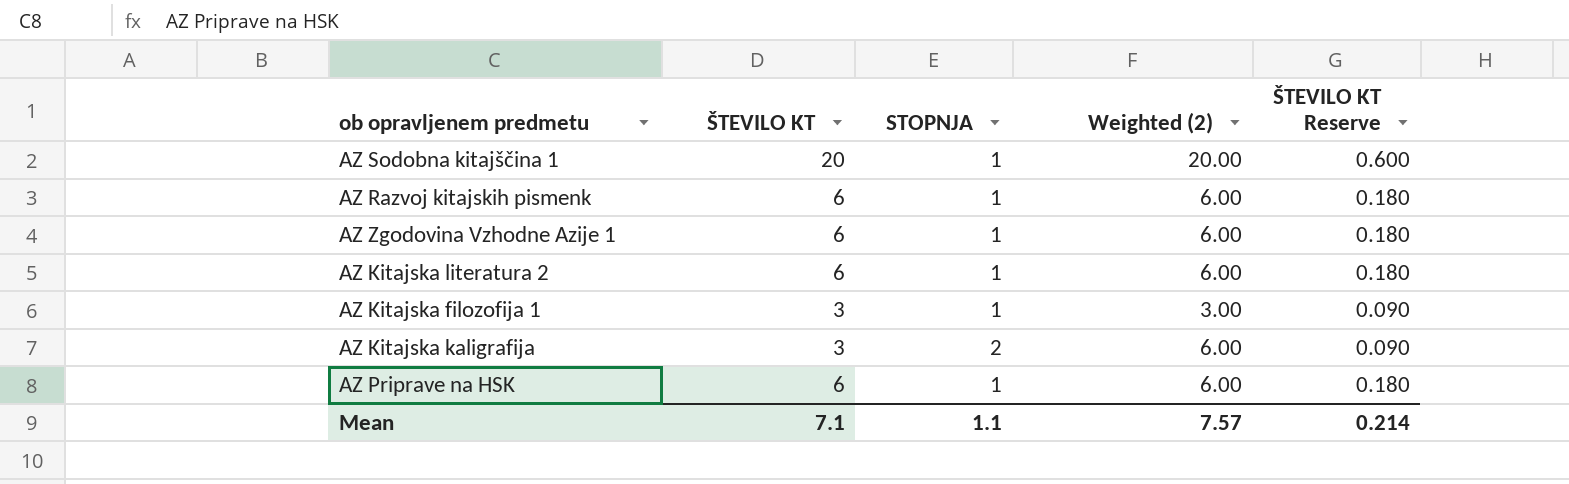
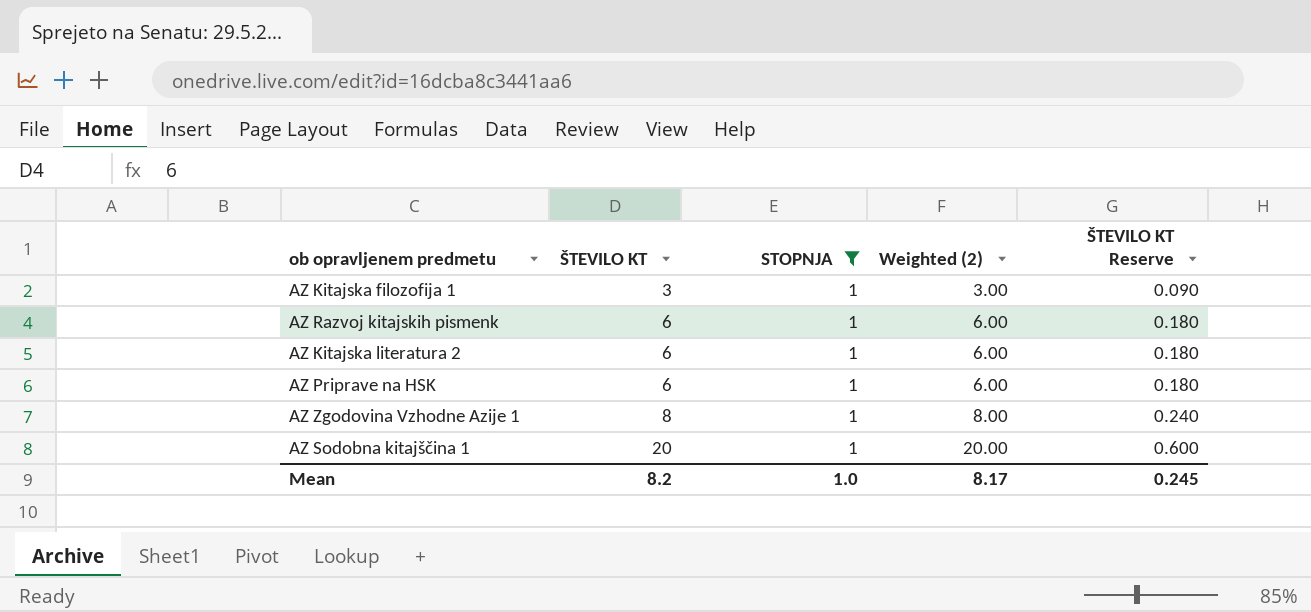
filter: none -> STOPNJA = 1
row order: none -> ŠTEVILO KT ascending
AZ Zgodovina Vzhodne Azije 1 | ŠTEVILO KT: 6 -> 8
AZ Zgodovina Vzhodne Azije 1 | Weighted (2): 6.00 -> 8.00
AZ Zgodovina Vzhodne Azije 1 | ŠTEVILO KT Reserve: 0.180 -> 0.240
Mean | ŠTEVILO KT: 7.1 -> 8.2
Mean | STOPNJA: 1.1 -> 1.0
Mean | Weighted (2): 7.57 -> 8.17
Mean | ŠTEVILO KT Reserve: 0.214 -> 0.245

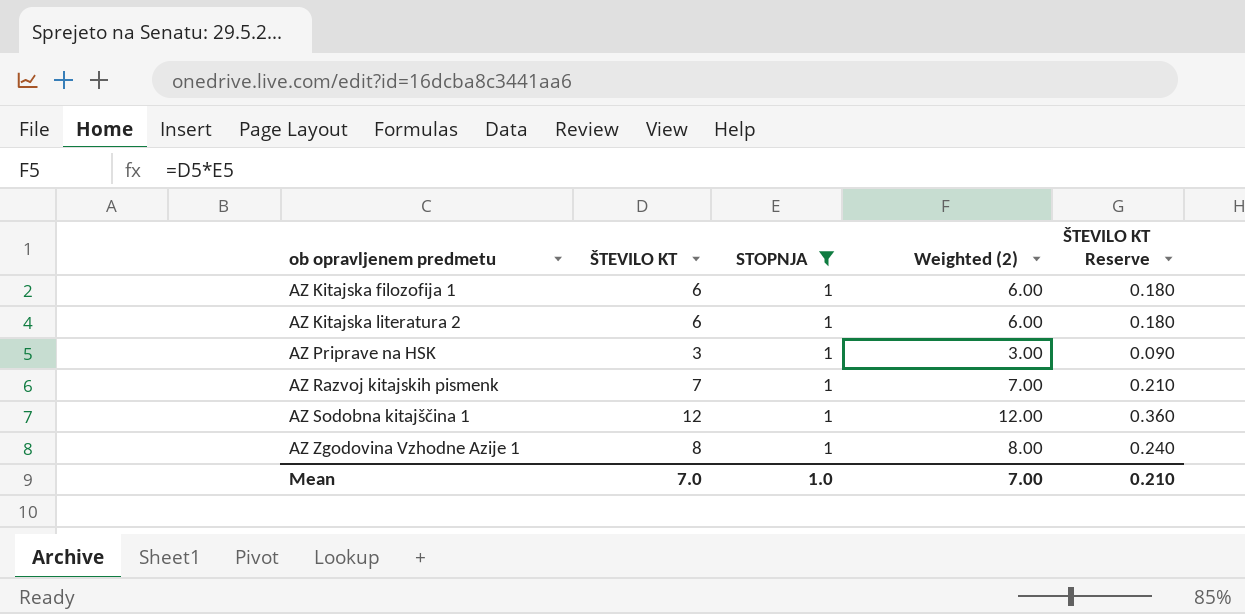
row order: ŠTEVILO KT ascending -> ob opravljenem predmetu ascending
AZ Kitajska filozofija 1 | ŠTEVILO KT: 3 -> 6
AZ Kitajska filozofija 1 | Weighted (2): 3.00 -> 6.00
AZ Kitajska filozofija 1 | ŠTEVILO KT Reserve: 0.090 -> 0.180
AZ Priprave na HSK | ŠTEVILO KT: 6 -> 3
AZ Priprave na HSK | Weighted (2): 6.00 -> 3.00
AZ Priprave na HSK | ŠTEVILO KT Reserve: 0.180 -> 0.090
AZ Razvoj kitajskih pismenk | ŠTEVILO KT: 6 -> 7
AZ Razvoj kitajskih pismenk | Weighted (2): 6.00 -> 7.00
AZ Razvoj kitajskih pismenk | ŠTEVILO KT Reserve: 0.180 -> 0.210
AZ Sodobna kitajščina 1 | ŠTEVILO KT: 20 -> 12
AZ Sodobna kitajščina 1 | Weighted (2): 20.00 -> 12.00
AZ Sodobna kitajščina 1 | ŠTEVILO KT Reserve: 0.600 -> 0.360
Mean | ŠTEVILO KT: 8.2 -> 7.0
Mean | Weighted (2): 8.17 -> 7.00
Mean | ŠTEVILO KT Reserve: 0.245 -> 0.210

